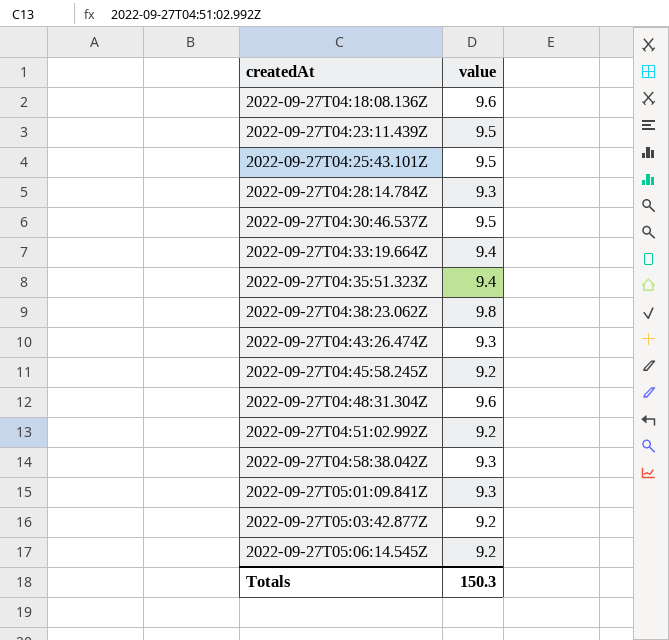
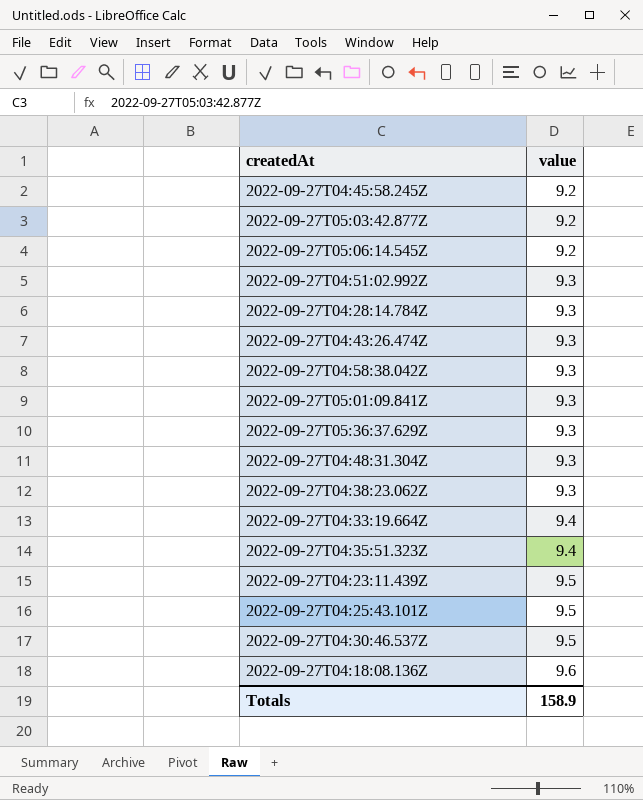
row order: createdAt ascending -> value ascending
2022-09-27T04:51:02.992Z | value: 9.2 -> 9.3
row 2022-09-27T05:36:37.629Z: none -> 9.3
2022-09-27T04:48:31.304Z | value: 9.6 -> 9.3
2022-09-27T04:38:23.062Z | value: 9.8 -> 9.3
Totals | value: 150.3 -> 158.9

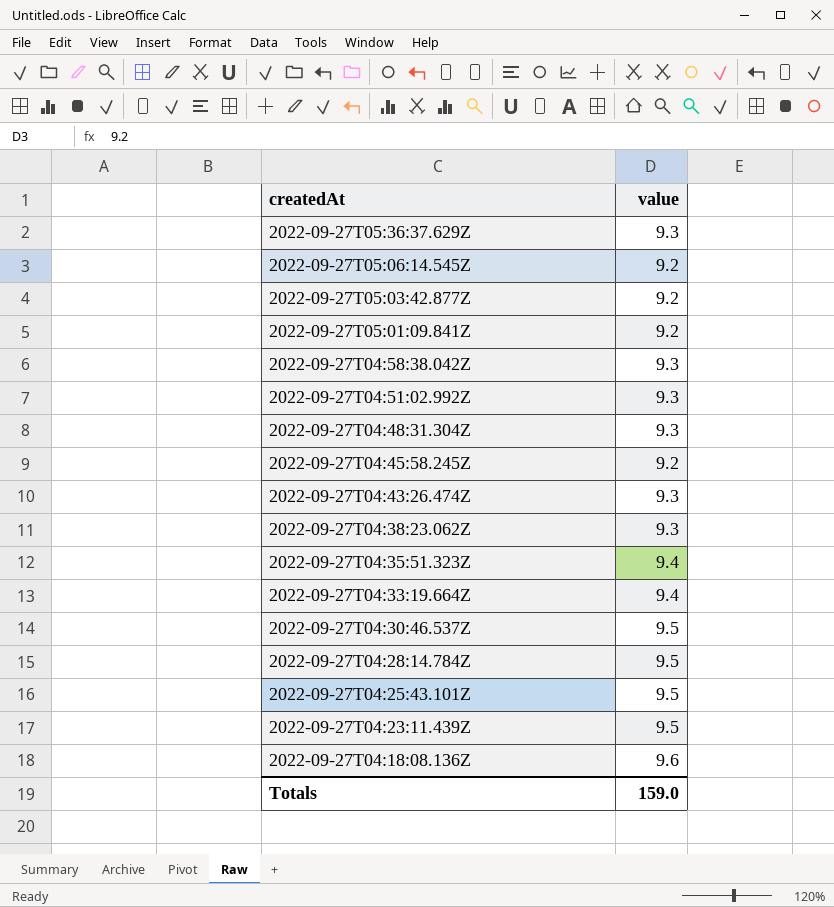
row order: value ascending -> createdAt descending
2022-09-27T05:01:09.841Z | value: 9.3 -> 9.2
2022-09-27T04:28:14.784Z | value: 9.3 -> 9.5
Totals | value: 158.9 -> 159.0

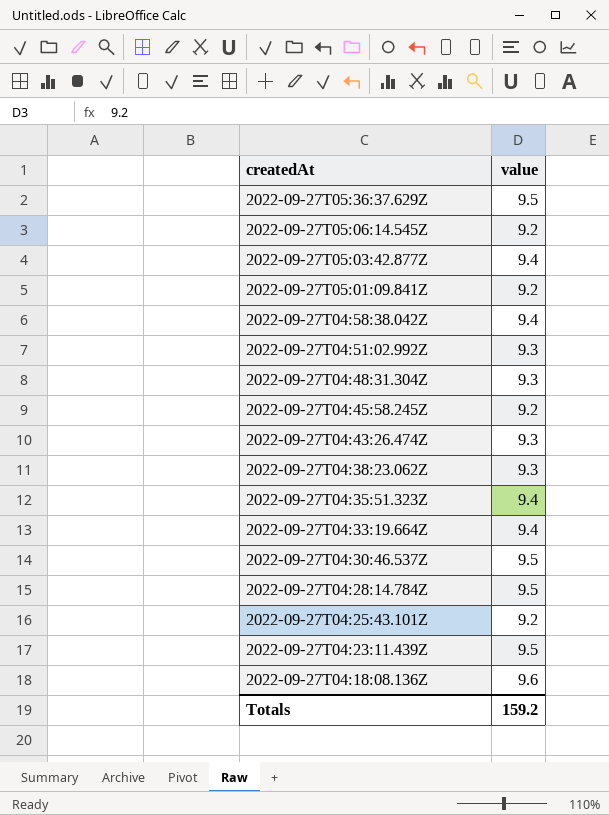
2022-09-27T05:36:37.629Z | value: 9.3 -> 9.5
2022-09-27T05:03:42.877Z | value: 9.2 -> 9.4
2022-09-27T04:58:38.042Z | value: 9.3 -> 9.4
2022-09-27T04:25:43.101Z | value: 9.5 -> 9.2
Totals | value: 159.0 -> 159.2

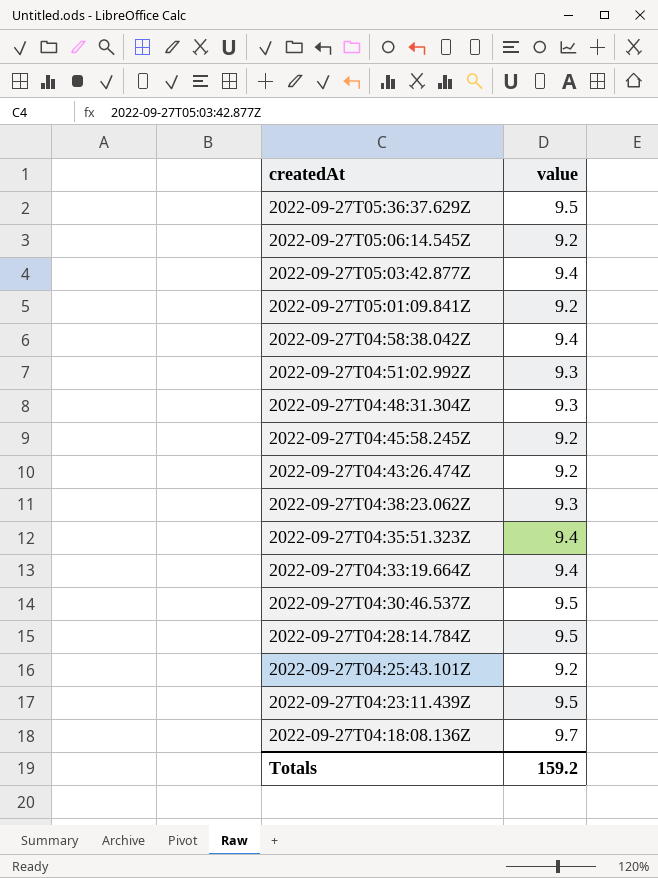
2022-09-27T04:43:26.474Z | value: 9.3 -> 9.2
2022-09-27T04:18:08.136Z | value: 9.6 -> 9.7

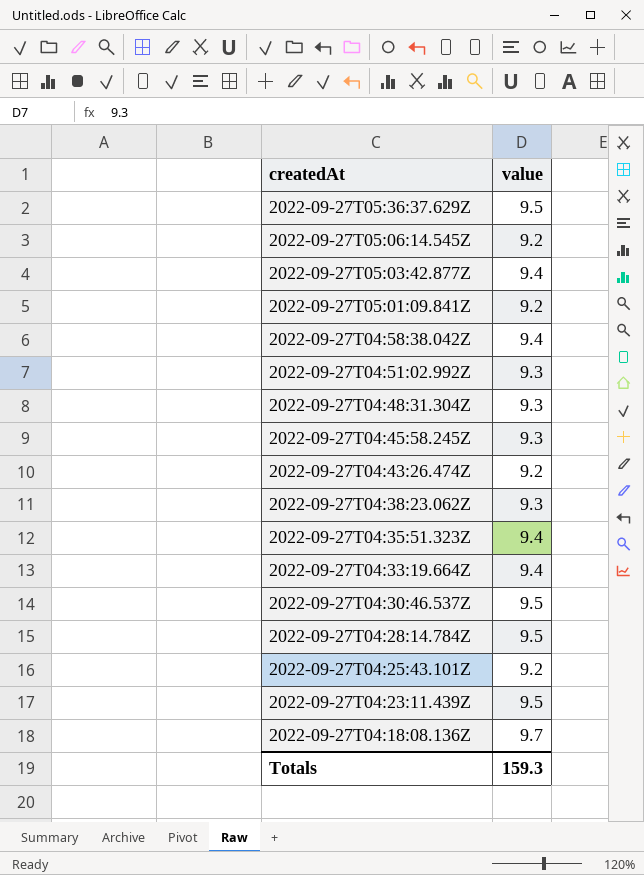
2022-09-27T04:45:58.245Z | value: 9.2 -> 9.3
Totals | value: 159.2 -> 159.3

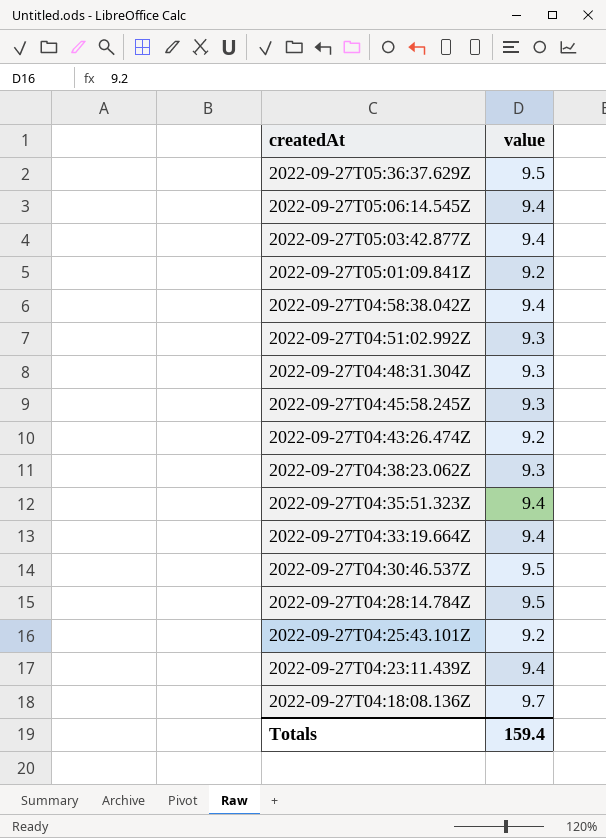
2022-09-27T05:06:14.545Z | value: 9.2 -> 9.4
2022-09-27T04:23:11.439Z | value: 9.5 -> 9.4
Totals | value: 159.3 -> 159.4

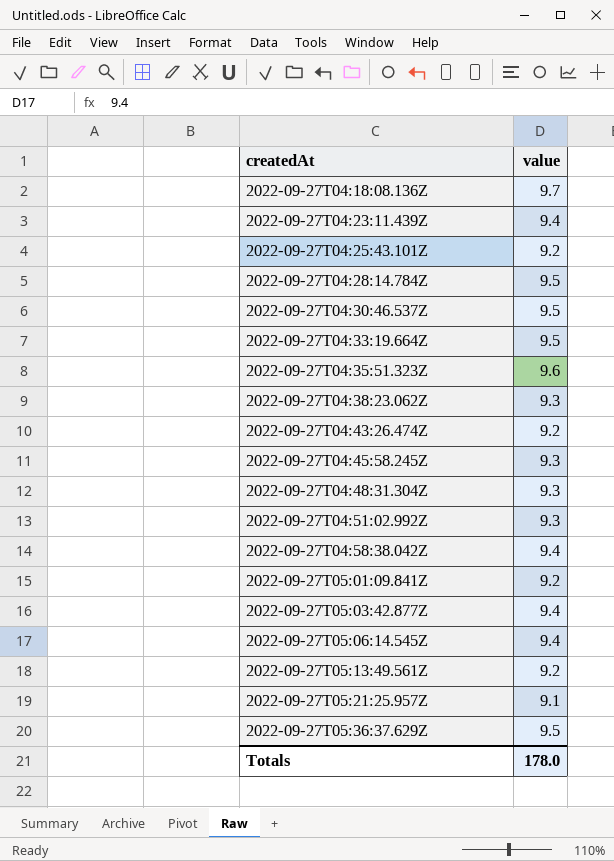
row order: createdAt descending -> createdAt ascending
2022-09-27T04:33:19.664Z | value: 9.4 -> 9.5
2022-09-27T04:35:51.323Z | value: 9.4 -> 9.6
row 2022-09-27T05:13:49.561Z: none -> 9.2
row 2022-09-27T05:21:25.957Z: none -> 9.1
Totals | value: 159.4 -> 178.0

